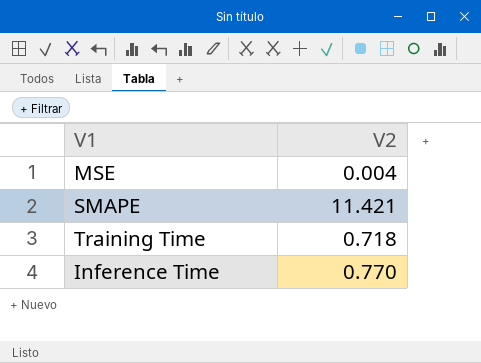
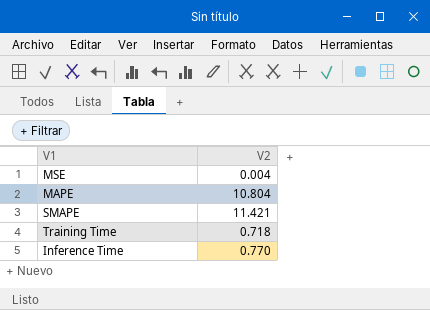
row MAPE: none -> 10.804

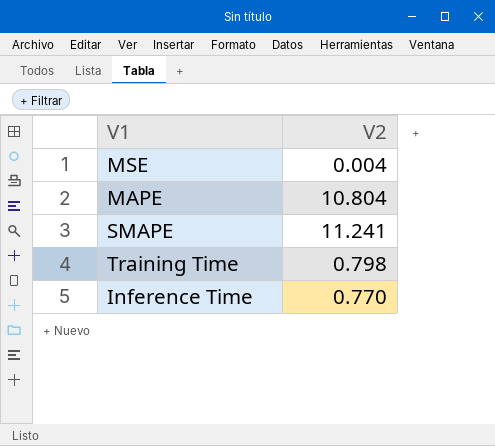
SMAPE | V2: 11.421 -> 11.241
Training Time | V2: 0.718 -> 0.798

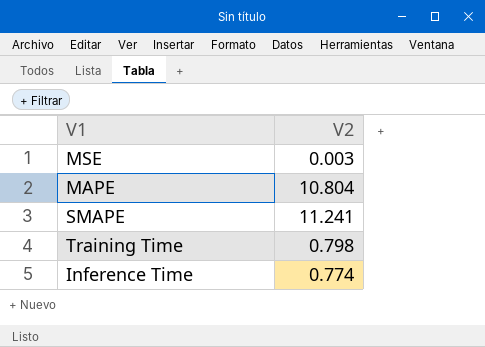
MSE | V2: 0.004 -> 0.003
Inference Time | V2: 0.770 -> 0.774

